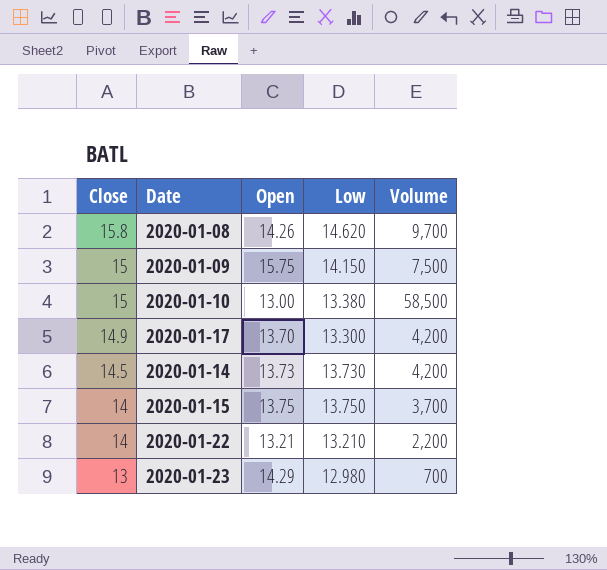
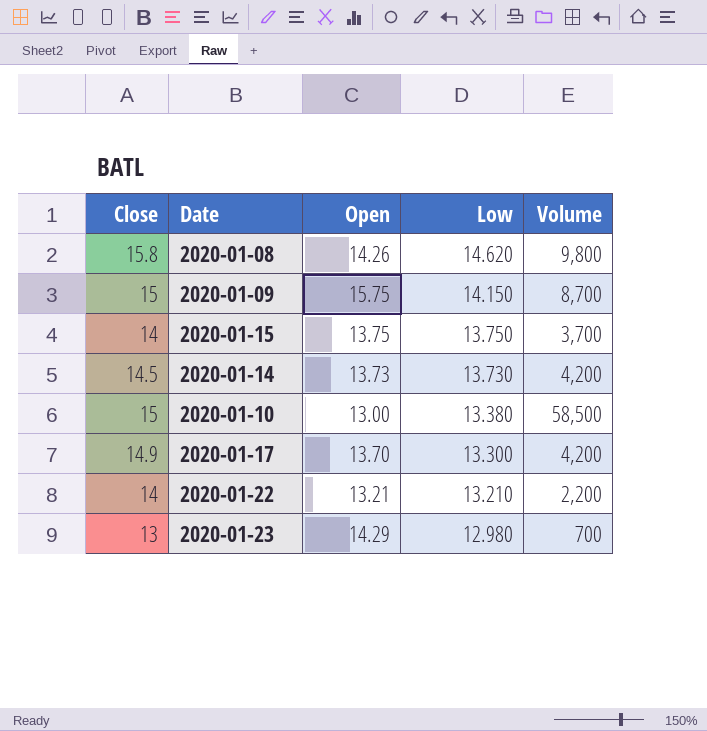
row order: Close descending -> Low descending
2020-01-08 | Volume: 9,700 -> 9,800
2020-01-09 | Volume: 7,500 -> 8,700

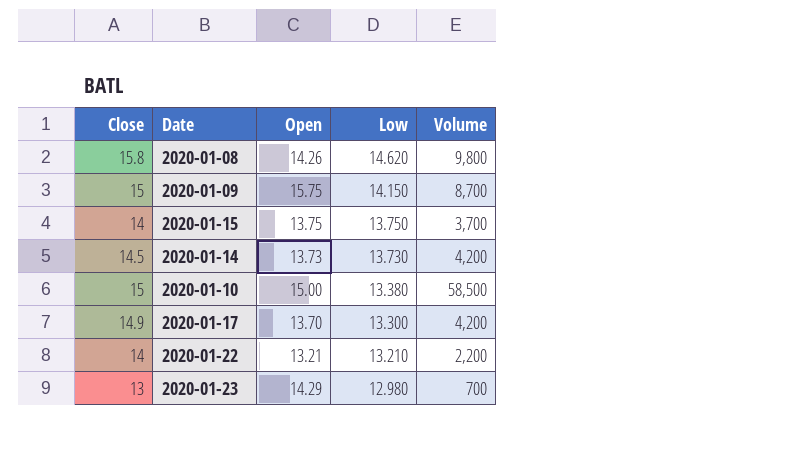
2020-01-10 | Open: 13.00 -> 15.00

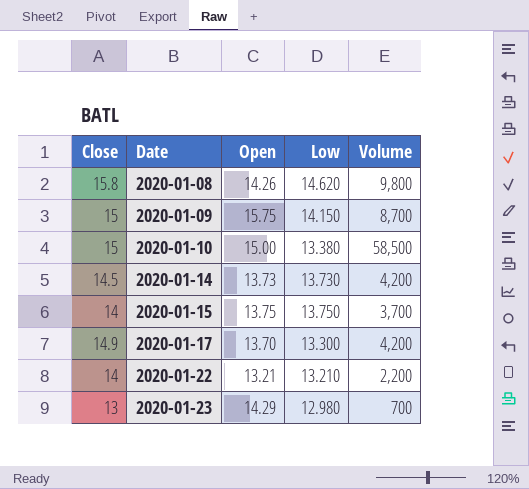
row order: Low descending -> Date ascending

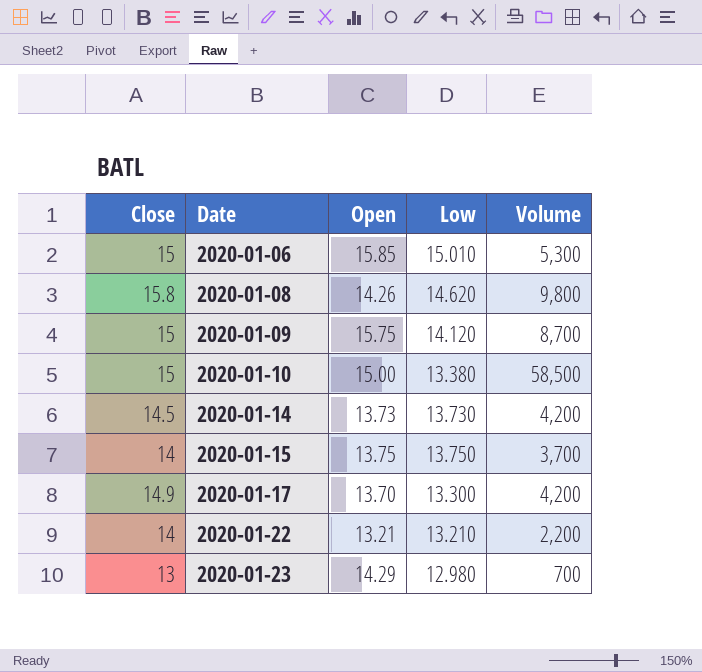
row 2020-01-06: none -> 15 | 15.85 | 15.010 | 5,300
2020-01-09 | Low: 14.150 -> 14.120

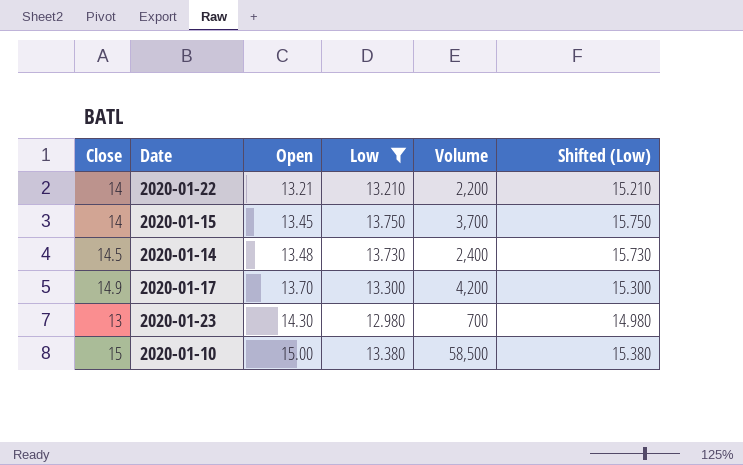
filter: none -> Low <= 13.750
row order: Date ascending -> Open ascending
column Shifted (Low) | formula: none -> [Low] + 2
2020-01-15 | Open: 13.75 -> 13.45
2020-01-14 | Open: 13.73 -> 13.48
2020-01-14 | Volume: 4,200 -> 2,400
2020-01-23 | Open: 14.29 -> 14.30

